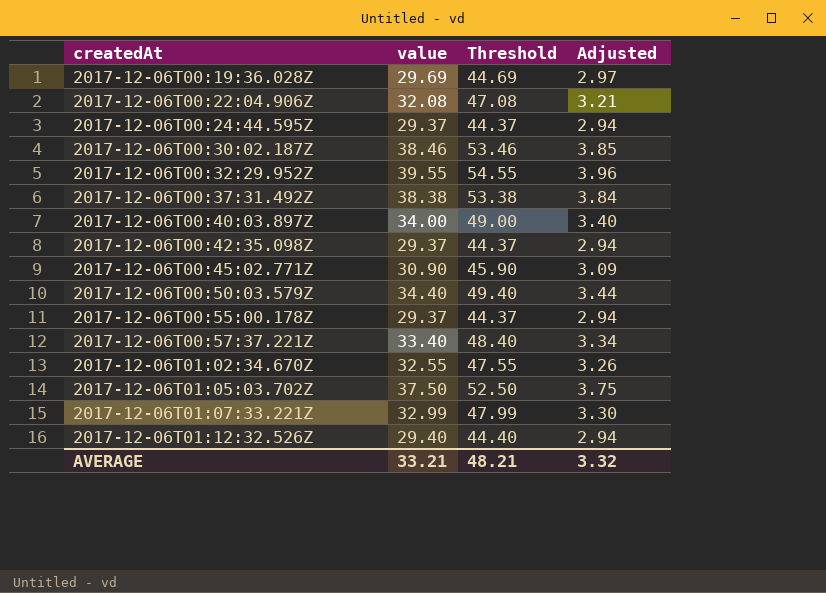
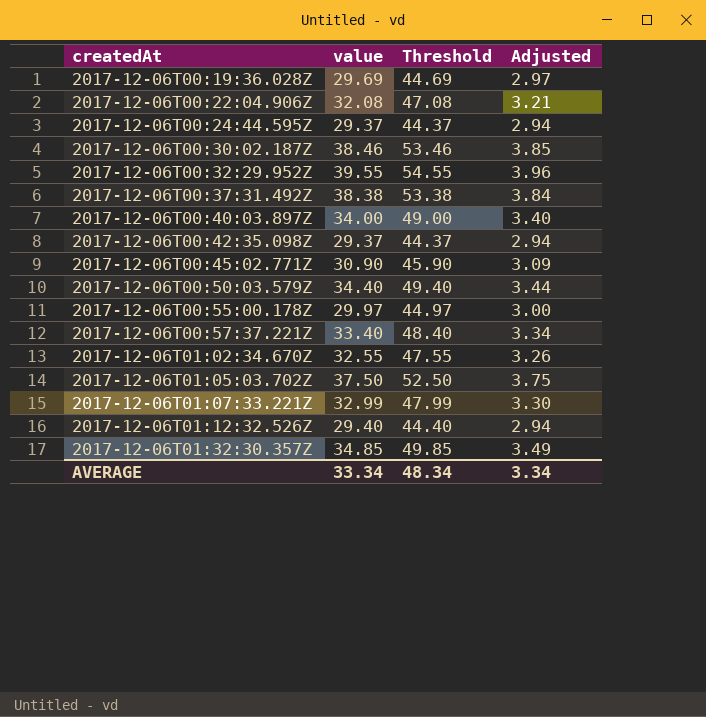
2017-12-06T00:55:00.178Z | value: 29.37 -> 29.97
2017-12-06T00:55:00.178Z | Threshold: 44.37 -> 44.97
2017-12-06T00:55:00.178Z | Adjusted: 2.94 -> 3.00
row 2017-12-06T01:32:30.357Z: none -> 34.85 | 49.85 | 3.49
AVERAGE | value: 33.21 -> 33.34
AVERAGE | Threshold: 48.21 -> 48.34
AVERAGE | Adjusted: 3.32 -> 3.34

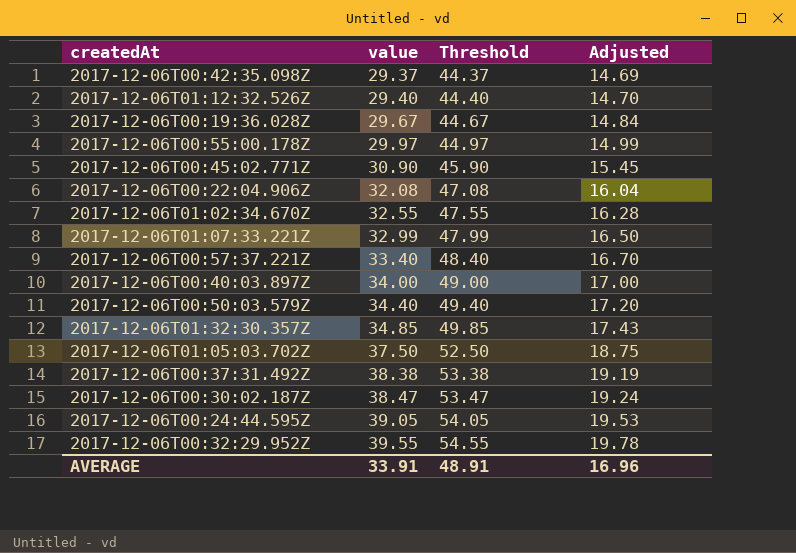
row order: createdAt ascending -> value ascending
column Adjusted | formula: [value] * 0.1 -> [value] * 0.5
2017-12-06T00:19:36.028Z | value: 29.69 -> 29.67
2017-12-06T00:19:36.028Z | Threshold: 44.69 -> 44.67
2017-12-06T00:30:02.187Z | value: 38.46 -> 38.47
2017-12-06T00:30:02.187Z | Threshold: 53.46 -> 53.47
2017-12-06T00:24:44.595Z | value: 29.37 -> 39.05
2017-12-06T00:24:44.595Z | Threshold: 44.37 -> 54.05
AVERAGE | value: 33.34 -> 33.91
AVERAGE | Threshold: 48.34 -> 48.91
AVERAGE | Adjusted: 3.34 -> 16.96

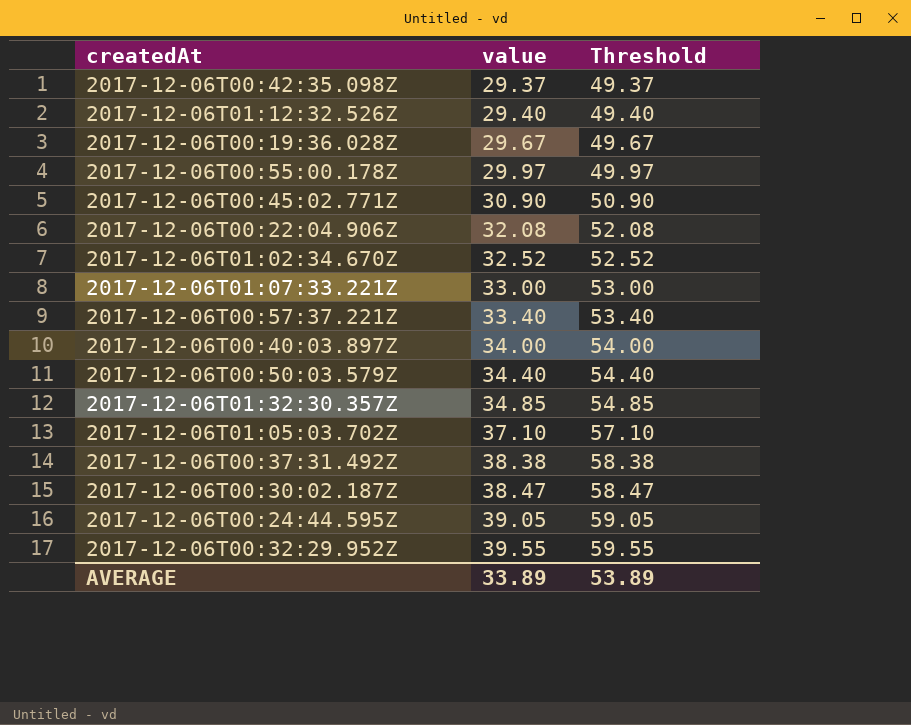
column Adjusted | formula: [value] * 0.5 -> none
column Threshold | formula: [value] + 15 -> [value] + 20
2017-12-06T01:02:34.670Z | value: 32.55 -> 32.52
2017-12-06T01:07:33.221Z | value: 32.99 -> 33.00
2017-12-06T01:05:03.702Z | value: 37.50 -> 37.10
AVERAGE | value: 33.91 -> 33.89
AVERAGE | Threshold: 48.91 -> 53.89

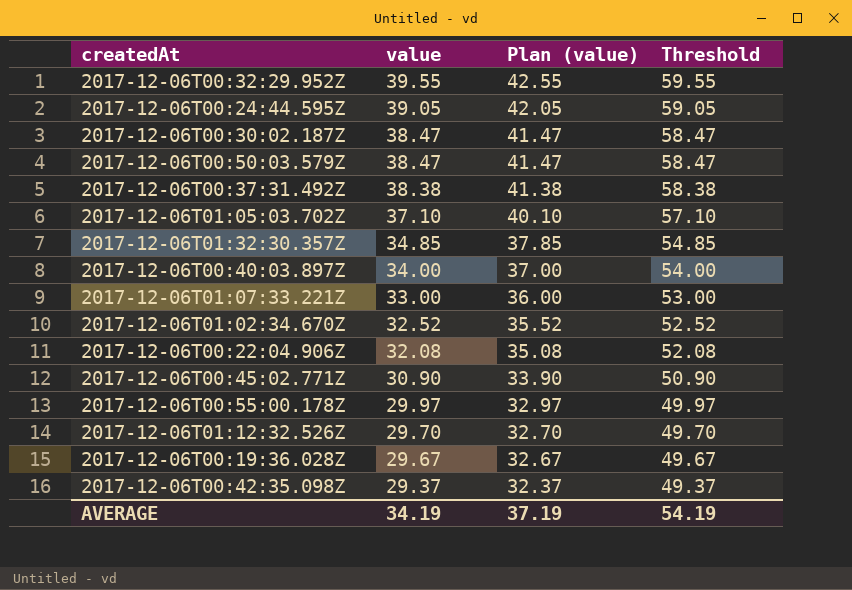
row order: value ascending -> value descending
column Plan (value) | formula: none -> [value] + 3
row 2017-12-06T00:57:37.221Z: 33.40 | 53.40 -> none
2017-12-06T00:50:03.579Z | value: 34.40 -> 38.47
2017-12-06T00:50:03.579Z | Threshold: 54.40 -> 58.47
2017-12-06T01:12:32.526Z | value: 29.40 -> 29.70
2017-12-06T01:12:32.526Z | Threshold: 49.40 -> 49.70
AVERAGE | value: 33.89 -> 34.19
AVERAGE | Threshold: 53.89 -> 54.19

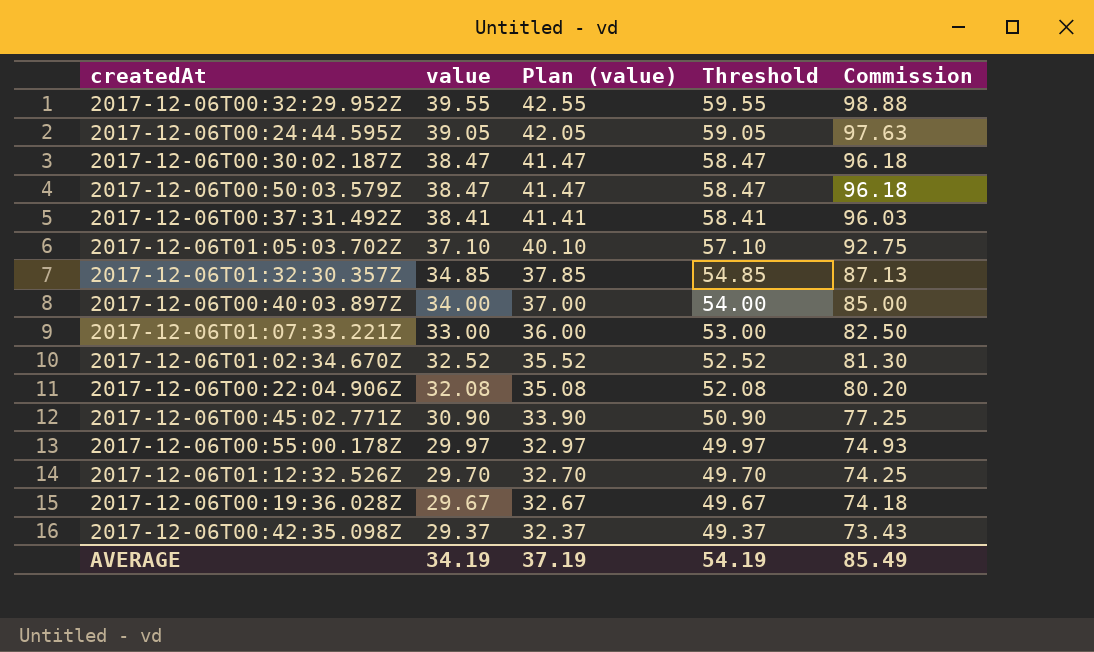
column Commission | formula: none -> [value] * 2.5
2017-12-06T00:37:31.492Z | value: 38.38 -> 38.41
2017-12-06T00:37:31.492Z | Plan (value): 41.38 -> 41.41
2017-12-06T00:37:31.492Z | Threshold: 58.38 -> 58.41

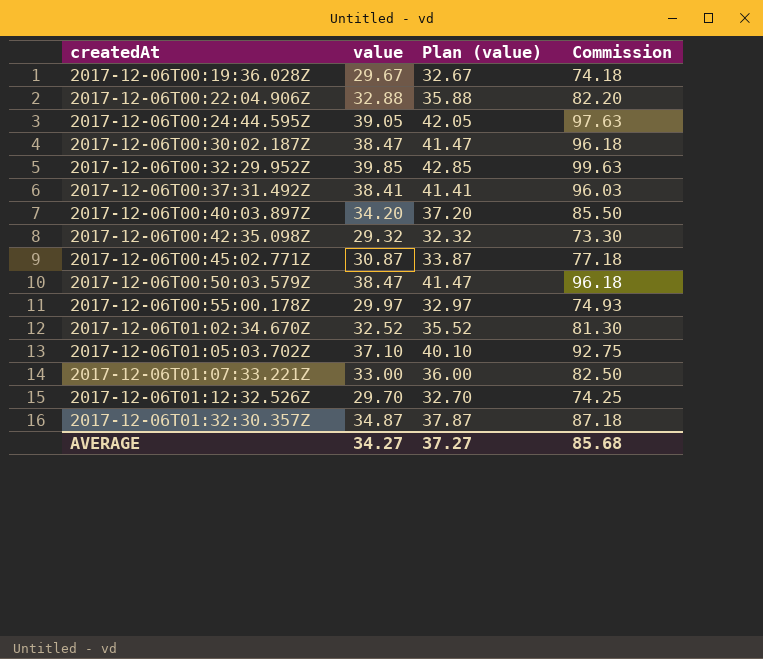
row order: value descending -> createdAt ascending
column Threshold | formula: [value] + 20 -> none
2017-12-06T00:22:04.906Z | value: 32.08 -> 32.88
2017-12-06T00:22:04.906Z | Plan (value): 35.08 -> 35.88
2017-12-06T00:22:04.906Z | Commission: 80.20 -> 82.20
2017-12-06T00:32:29.952Z | value: 39.55 -> 39.85
2017-12-06T00:32:29.952Z | Plan (value): 42.55 -> 42.85
2017-12-06T00:32:29.952Z | Commission: 98.88 -> 99.63
2017-12-06T00:40:03.897Z | value: 34.00 -> 34.20
2017-12-06T00:40:03.897Z | Plan (value): 37.00 -> 37.20
2017-12-06T00:40:03.897Z | Commission: 85.00 -> 85.50
2017-12-06T00:42:35.098Z | value: 29.37 -> 29.32
2017-12-06T00:42:35.098Z | Plan (value): 32.37 -> 32.32
2017-12-06T00:42:35.098Z | Commission: 73.43 -> 73.30
2017-12-06T00:45:02.771Z | value: 30.90 -> 30.87
2017-12-06T00:45:02.771Z | Plan (value): 33.90 -> 33.87
2017-12-06T00:45:02.771Z | Commission: 77.25 -> 77.18
2017-12-06T01:32:30.357Z | value: 34.85 -> 34.87
2017-12-06T01:32:30.357Z | Plan (value): 37.85 -> 37.87
2017-12-06T01:32:30.357Z | Commission: 87.13 -> 87.18
AVERAGE | value: 34.19 -> 34.27
AVERAGE | Plan (value): 37.19 -> 37.27
AVERAGE | Commission: 85.49 -> 85.68

